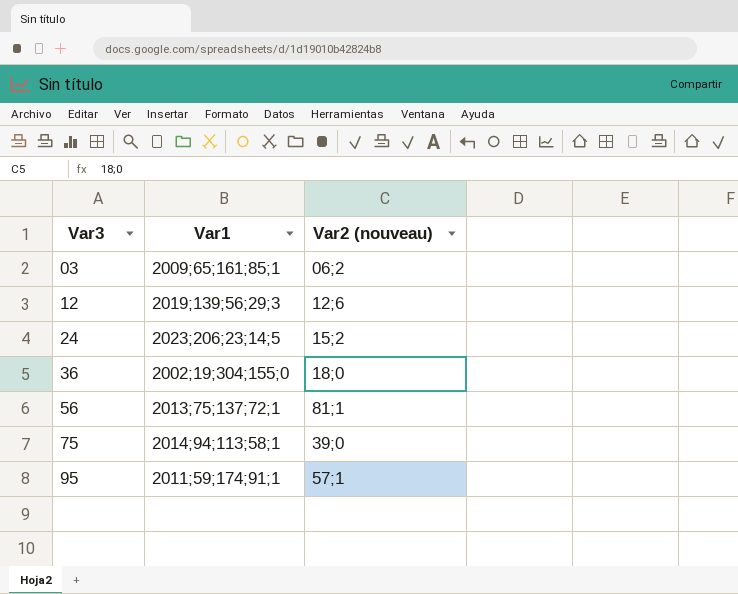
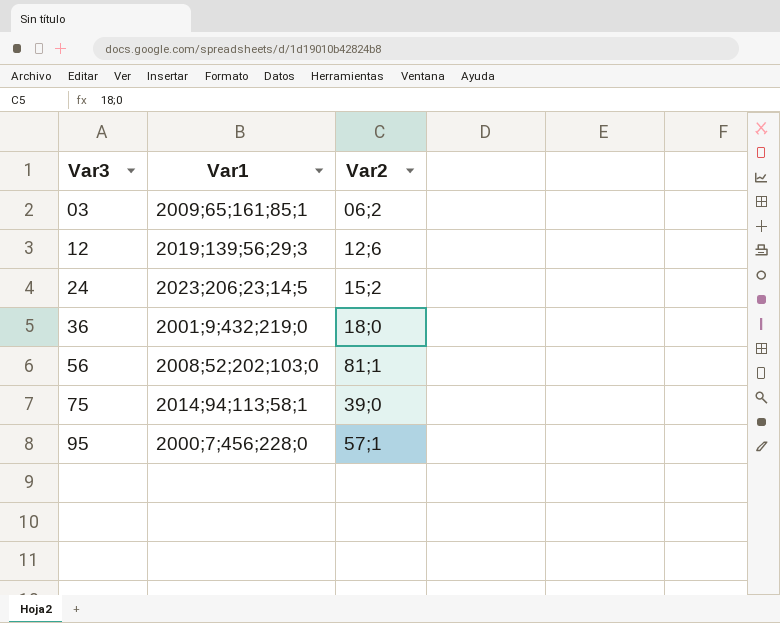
column name: Var2 (nouveau) -> Var2
36 | Var1: 2002;19;304;155;0 -> 2001;9;432;219;0
56 | Var1: 2013;75;137;72;1 -> 2008;52;202;103;0
95 | Var1: 2011;59;174;91;1 -> 2000;7;456;228;0

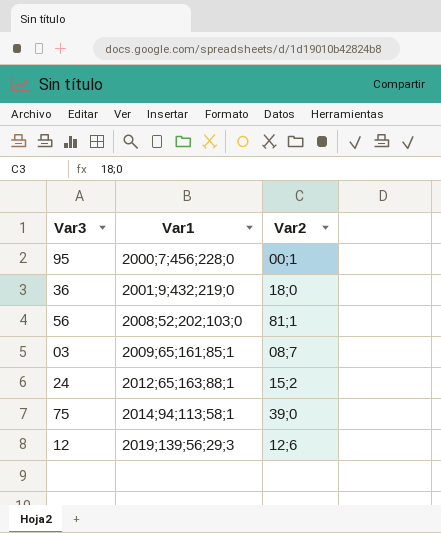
row order: Var3 ascending -> Var1 ascending
95 | Var2: 57;1 -> 00;1
03 | Var2: 06;2 -> 08;7
24 | Var1: 2023;206;23;14;5 -> 2012;65;163;88;1

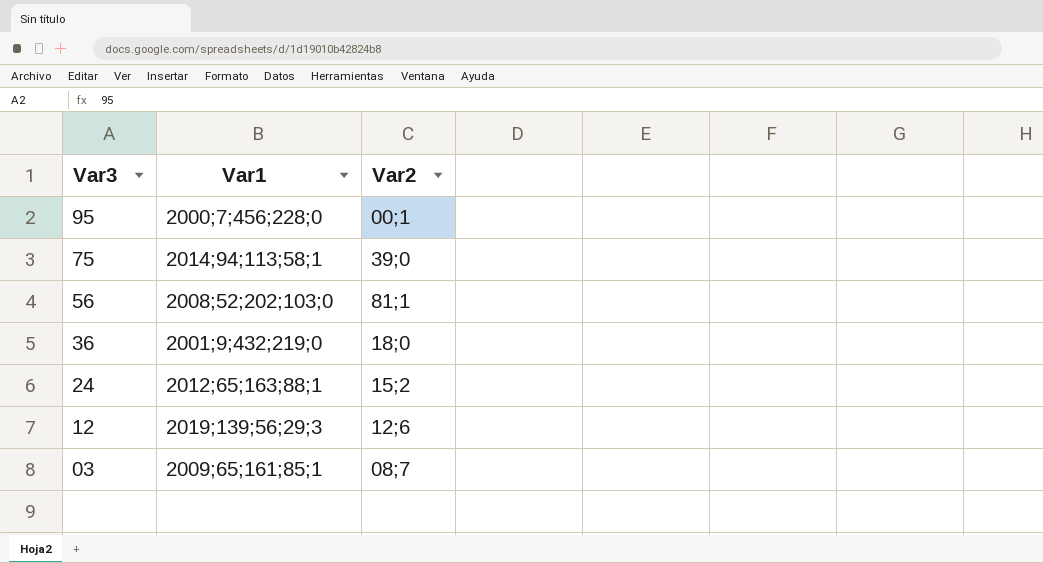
row order: Var1 ascending -> Var3 descending

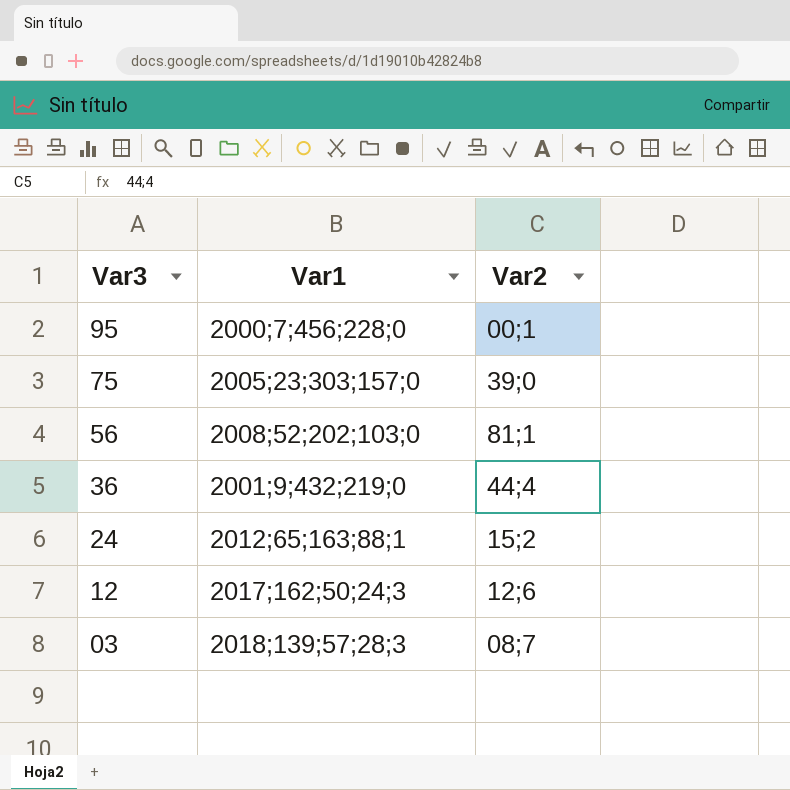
75 | Var1: 2014;94;113;58;1 -> 2005;23;303;157;0
36 | Var2: 18;0 -> 44;4
12 | Var1: 2019;139;56;29;3 -> 2017;162;50;24;3
03 | Var1: 2009;65;161;85;1 -> 2018;139;57;28;3

